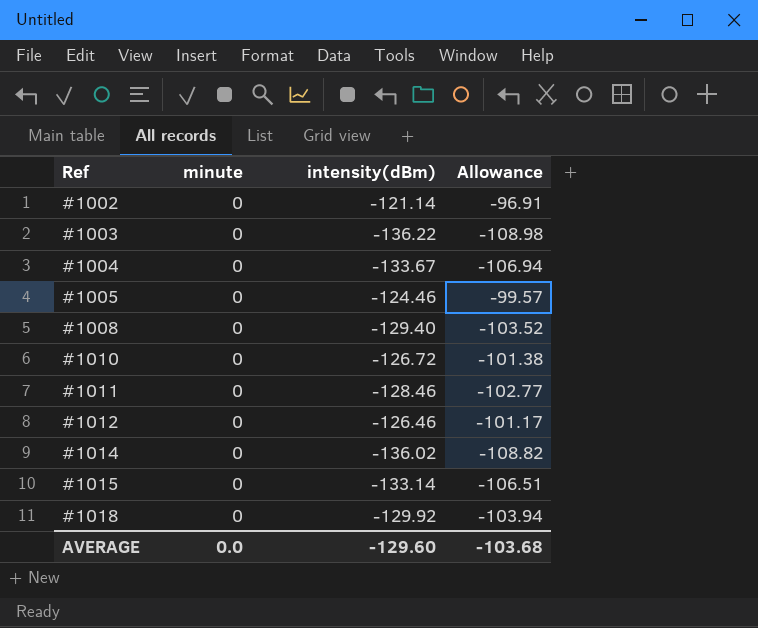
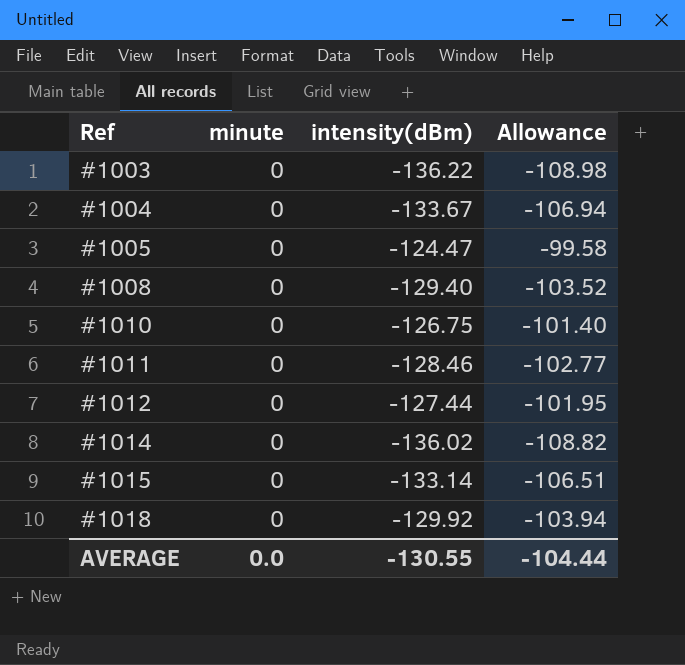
row #1002: 0 | -121.14 | -96.91 -> none
#1005 | intensity(dBm): -124.46 -> -124.47
#1005 | Allowance: -99.57 -> -99.58
#1010 | intensity(dBm): -126.72 -> -126.75
#1010 | Allowance: -101.38 -> -101.40
#1012 | intensity(dBm): -126.46 -> -127.44
#1012 | Allowance: -101.17 -> -101.95
AVERAGE | intensity(dBm): -129.60 -> -130.55
AVERAGE | Allowance: -103.68 -> -104.44

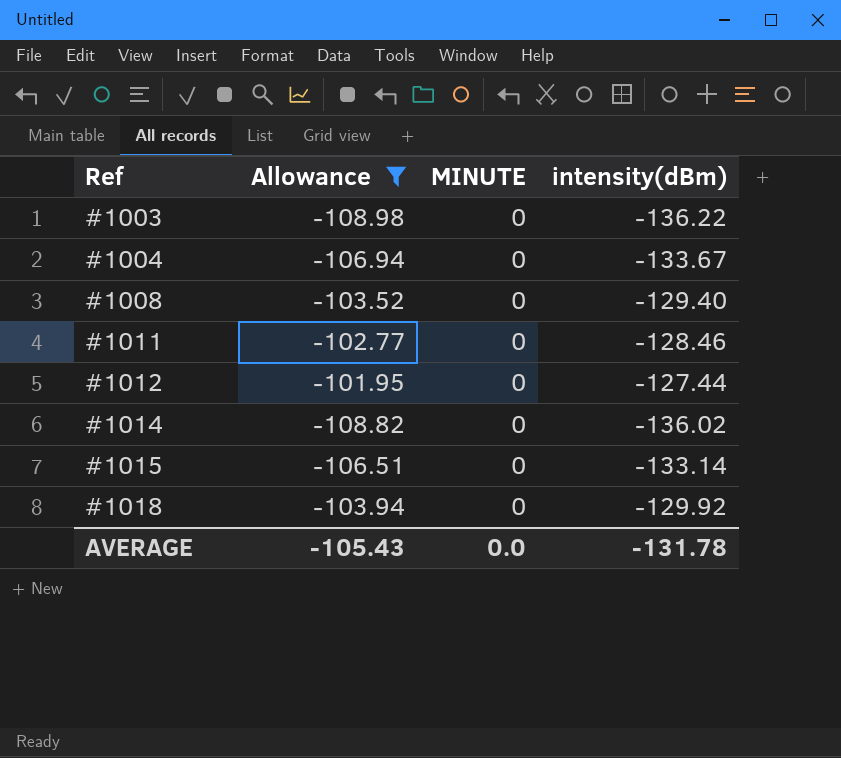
filter: none -> Allowance <= -101.95
column Allowance | position: 4 -> 2
column name: minute -> MINUTE
AVERAGE | Allowance: -104.44 -> -105.43
AVERAGE | intensity(dBm): -130.55 -> -131.78

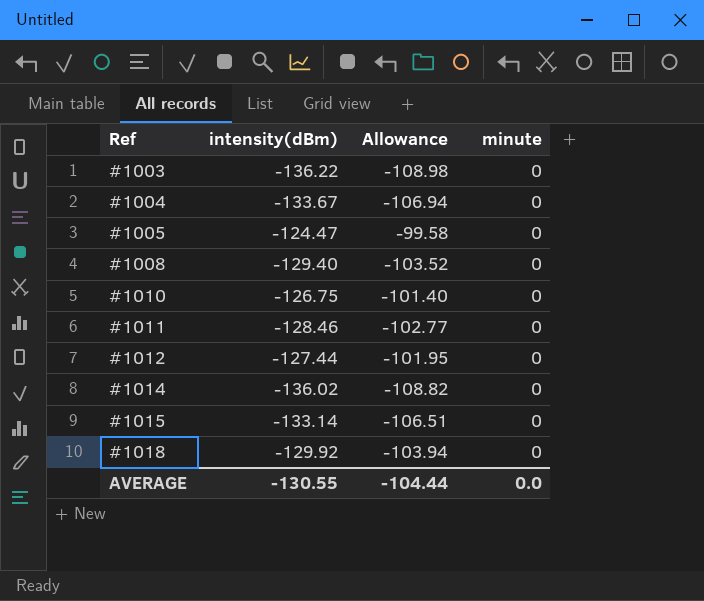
filter: Allowance <= -101.95 -> none
column intensity(dBm) | position: 4 -> 2
column name: MINUTE -> minute
AVERAGE | intensity(dBm): -131.78 -> -130.55
AVERAGE | Allowance: -105.43 -> -104.44

